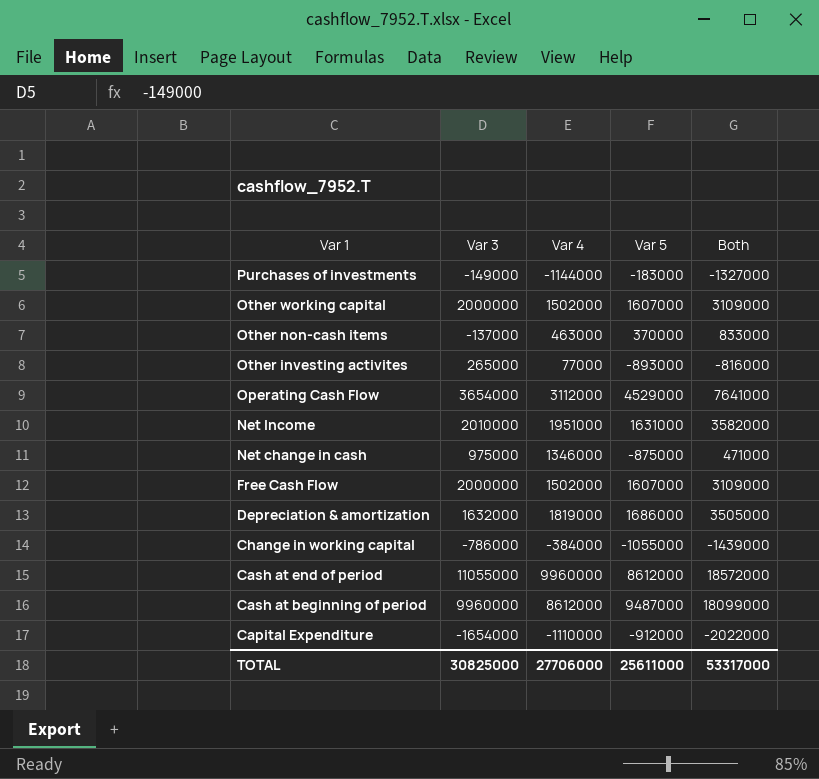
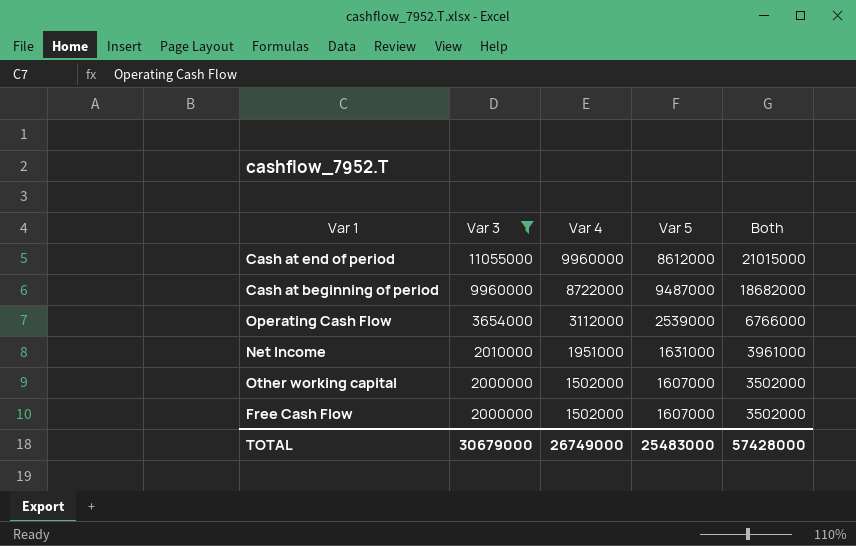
filter: none -> Var 3 >= 2000000
row order: Var 1 descending -> Var 3 descending
column Both | formula: [Var 4] + [Var 5] -> [Var 3] + [Var 4]
Cash at beginning of period | Var 4: 8612000 -> 8722000
Operating Cash Flow | Var 5: 4529000 -> 2539000
TOTAL | Var 3: 30825000 -> 30679000
TOTAL | Var 4: 27706000 -> 26749000
TOTAL | Var 5: 25611000 -> 25483000
TOTAL | Both: 53317000 -> 57428000

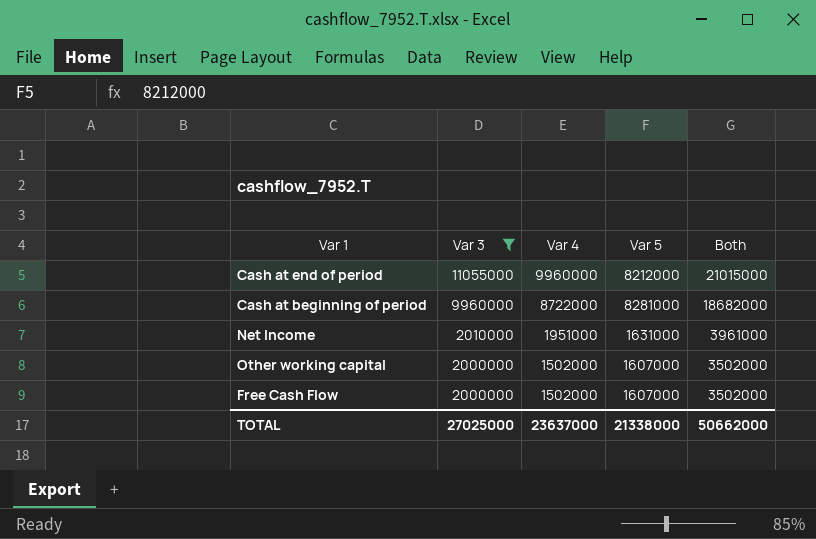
row Operating Cash Flow: 3654000 | 3112000 | 2539000 | 6766000 -> none
Cash at end of period | Var 5: 8612000 -> 8212000
Cash at beginning of period | Var 5: 9487000 -> 8281000
TOTAL | Var 3: 30679000 -> 27025000
TOTAL | Var 4: 26749000 -> 23637000
TOTAL | Var 5: 25483000 -> 21338000
TOTAL | Both: 57428000 -> 50662000

